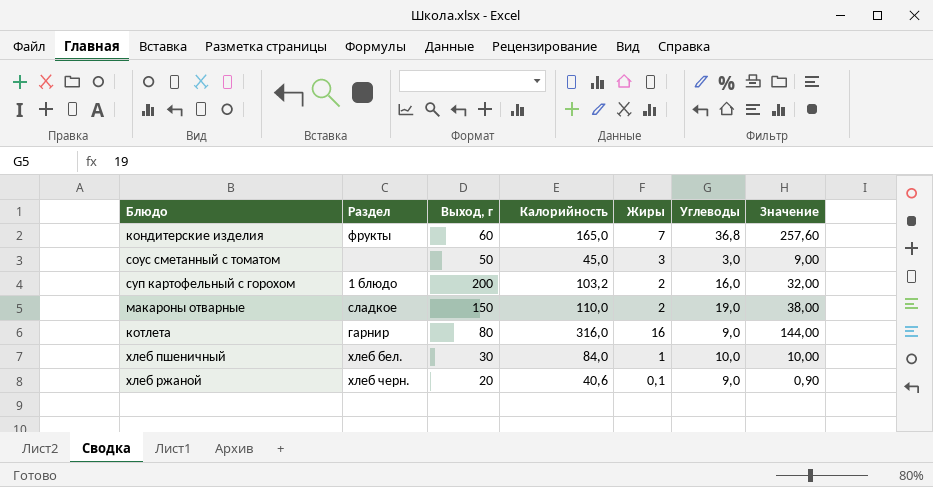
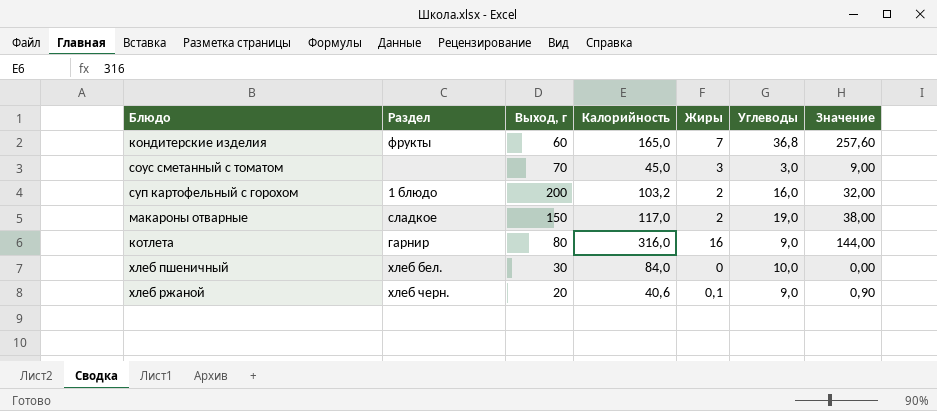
соус сметанный с томатом | Выход, г: 50 -> 70
макароны отварные | Калорийность: 110,0 -> 117,0
хлеб пшеничный | Жиры: 1 -> 0
хлеб пшеничный | Значение: 10,00 -> 0,00

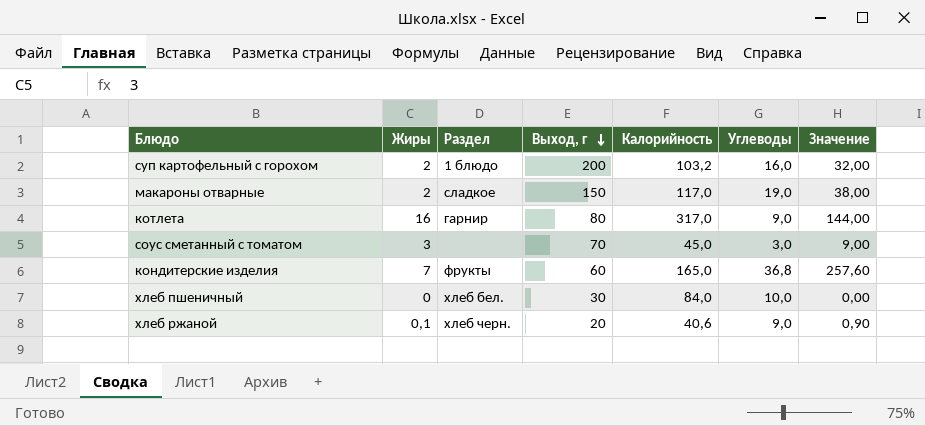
row order: none -> Выход, г descending
column Жиры | position: 5 -> 2
котлета | Калорийность: 316,0 -> 317,0

